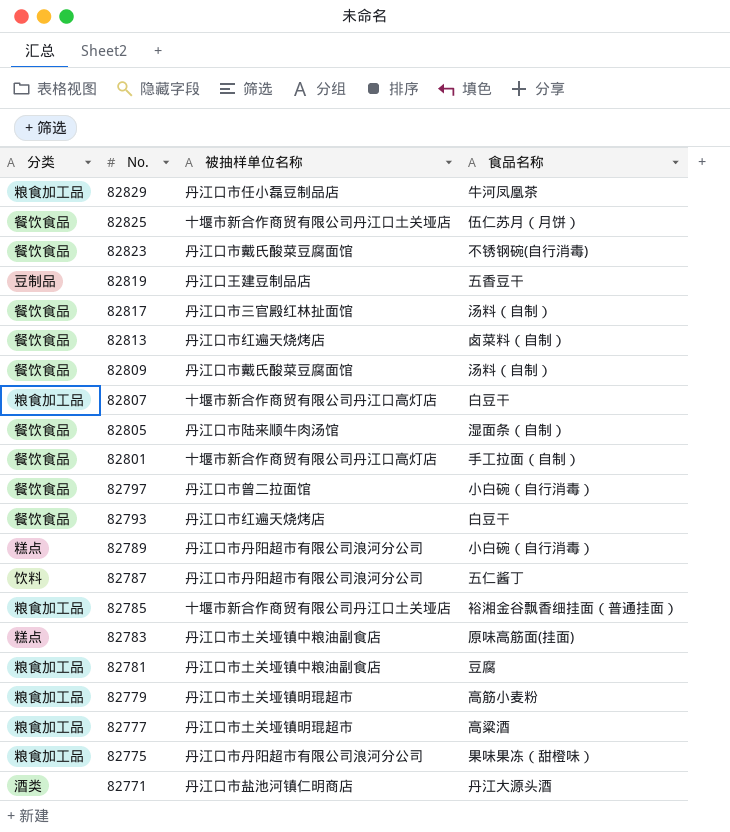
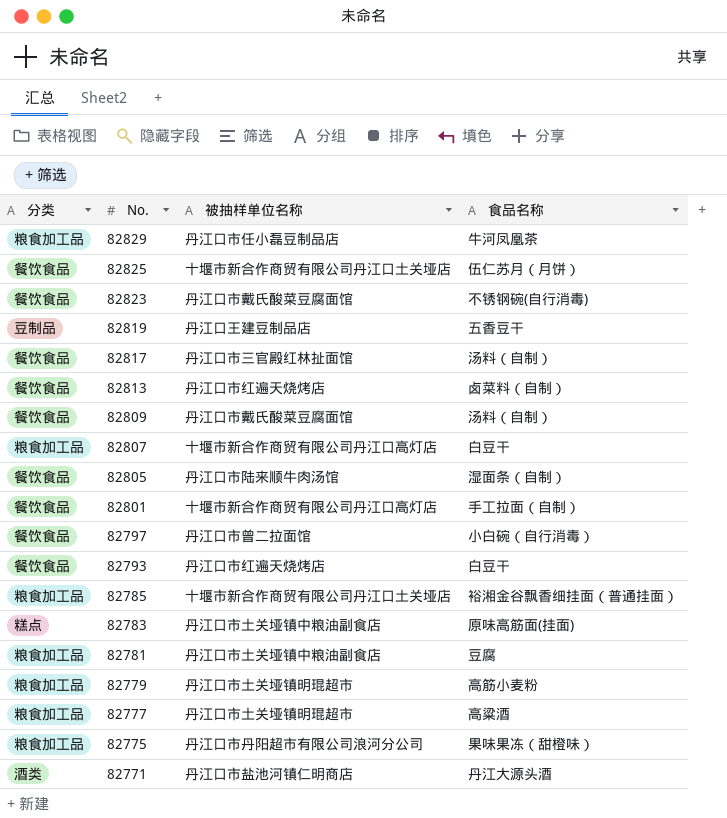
row 82789: 糕点 | 丹江口市丹阳超市有限公司浪河分公司 | 小白碗（自行消毒） -> none
row 82787: 饮料 | 丹江口市丹阳超市有限公司浪河分公司 | 五仁酱丁 -> none

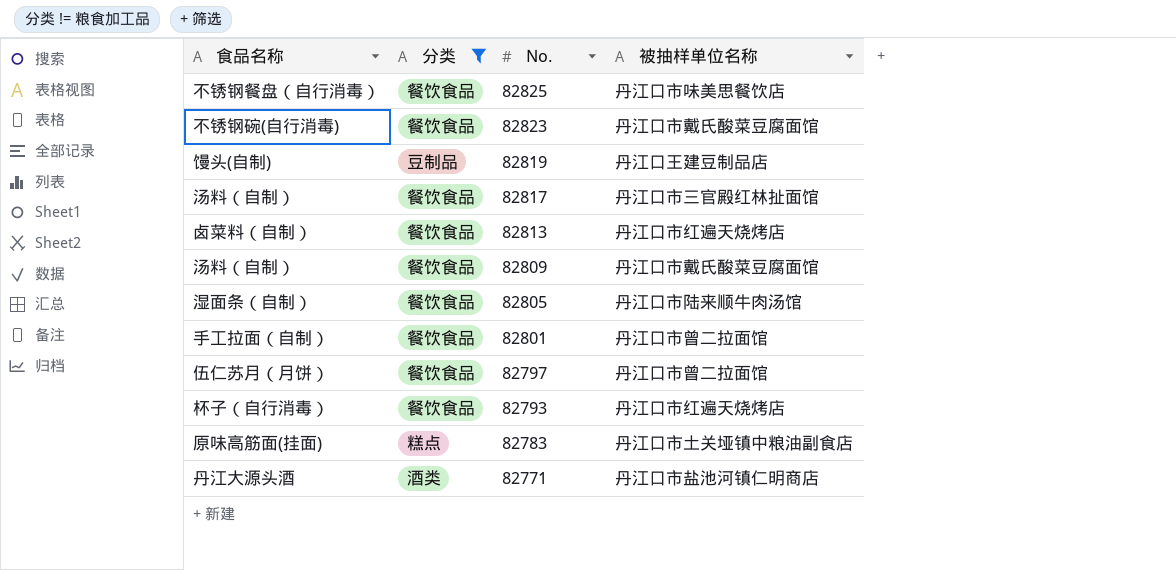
filter: none -> 分类 != 粮食加工品
column 食品名称 | position: 4 -> 1
82825 | 食品名称: 伍仁苏月（月饼） -> 不锈钢餐盘（自行消毒）
82825 | 被抽样单位名称: 十堰市新合作商贸有限公司丹江口土关垭店 -> 丹江口市味美思餐饮店
82819 | 食品名称: 五香豆干 -> 馒头(自制)
82801 | 被抽样单位名称: 十堰市新合作商贸有限公司丹江口高灯店 -> 丹江口市曾二拉面馆
82797 | 食品名称: 小白碗（自行消毒） -> 伍仁苏月（月饼）
82793 | 食品名称: 白豆干 -> 杯子（自行消毒）

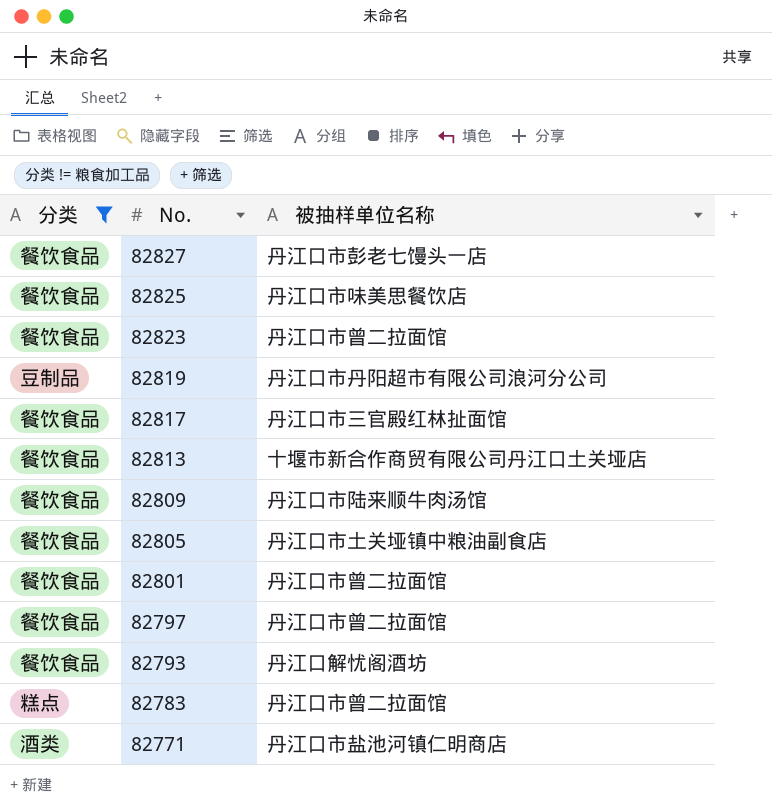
column 食品名称 | position: 1 -> none
row 82827: none -> 餐饮食品 | 丹江口市彭老七馒头一店
82823 | 被抽样单位名称: 丹江口市戴氏酸菜豆腐面馆 -> 丹江口市曾二拉面馆
82819 | 被抽样单位名称: 丹江口王建豆制品店 -> 丹江口市丹阳超市有限公司浪河分公司
82813 | 被抽样单位名称: 丹江口市红遍天烧烤店 -> 十堰市新合作商贸有限公司丹江口土关垭店
82809 | 被抽样单位名称: 丹江口市戴氏酸菜豆腐面馆 -> 丹江口市陆来顺牛肉汤馆
82805 | 被抽样单位名称: 丹江口市陆来顺牛肉汤馆 -> 丹江口市土关垭镇中粮油副食店
82793 | 被抽样单位名称: 丹江口市红遍天烧烤店 -> 丹江口解忧阁酒坊
82783 | 被抽样单位名称: 丹江口市土关垭镇中粮油副食店 -> 丹江口市曾二拉面馆

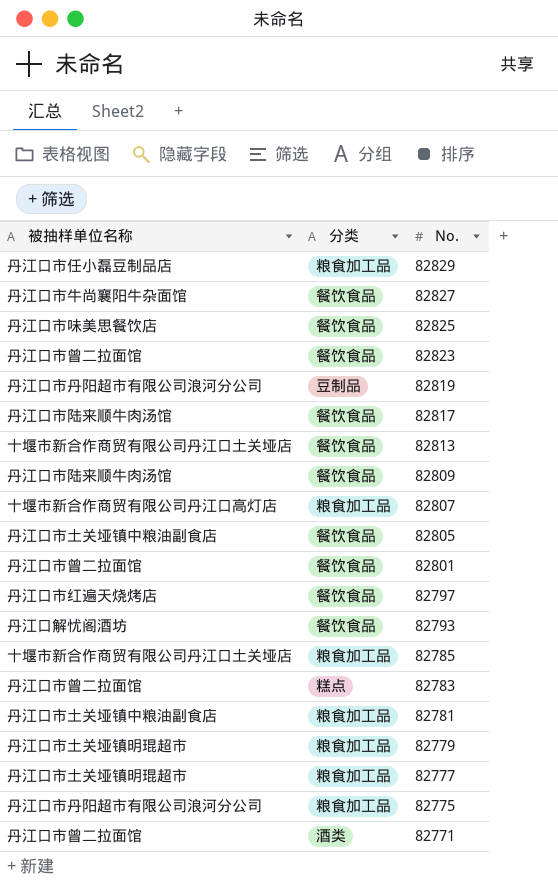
filter: 分类 != 粮食加工品 -> none
column 被抽样单位名称 | position: 3 -> 1
82827 | 被抽样单位名称: 丹江口市彭老七馒头一店 -> 丹江口市牛尚襄阳牛杂面馆
82817 | 被抽样单位名称: 丹江口市三官殿红林扯面馆 -> 丹江口市陆来顺牛肉汤馆
82797 | 被抽样单位名称: 丹江口市曾二拉面馆 -> 丹江口市红遍天烧烤店
82771 | 被抽样单位名称: 丹江口市盐池河镇仁明商店 -> 丹江口市曾二拉面馆

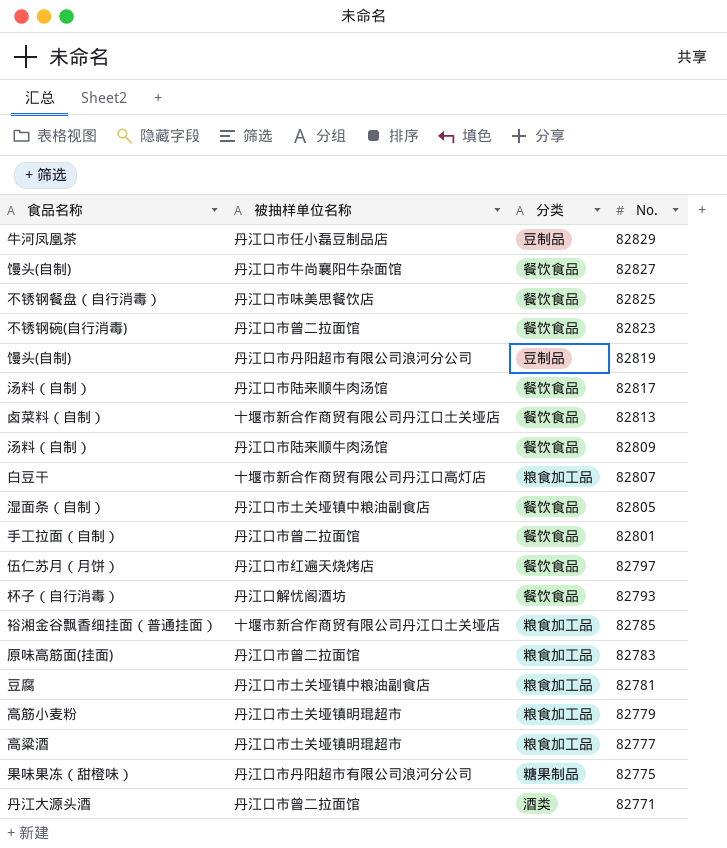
column 食品名称 | position: none -> 1
82829 | 分类: 粮食加工品 -> 豆制品
82783 | 分类: 糕点 -> 粮食加工品
82775 | 分类: 粮食加工品 -> 糖果制品

